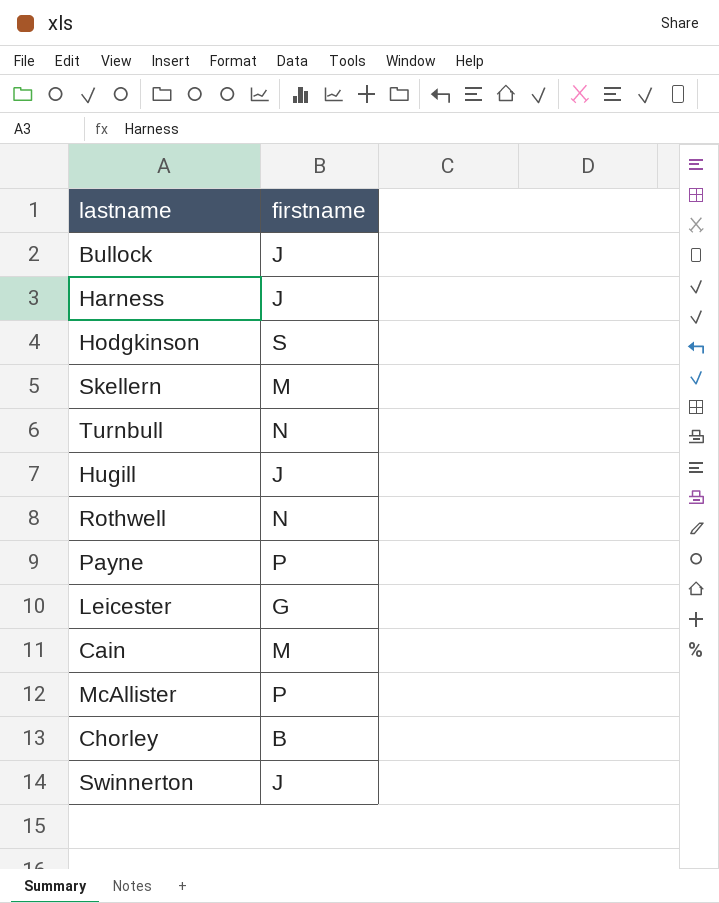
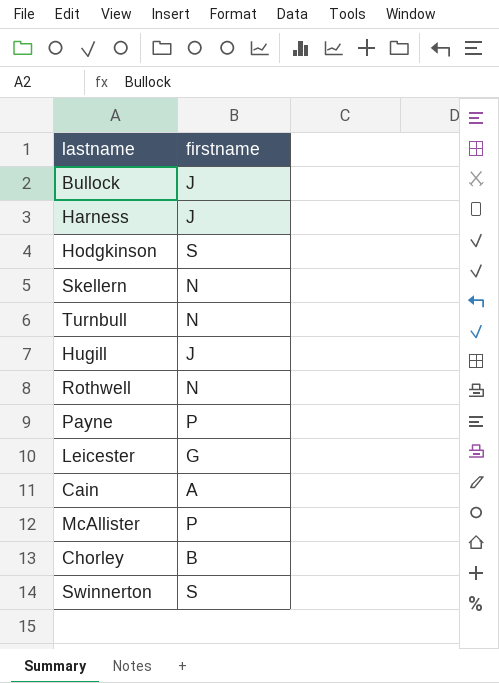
Skellern | firstname: M -> N
Cain | firstname: M -> A
Swinnerton | firstname: J -> S

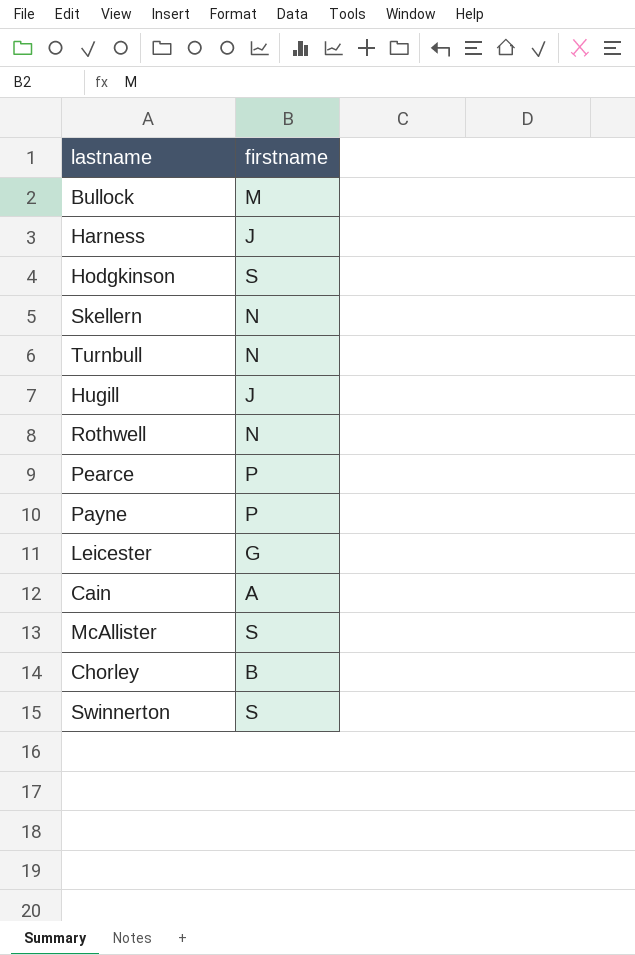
Bullock | firstname: J -> M
row Pearce: none -> P
McAllister | firstname: P -> S

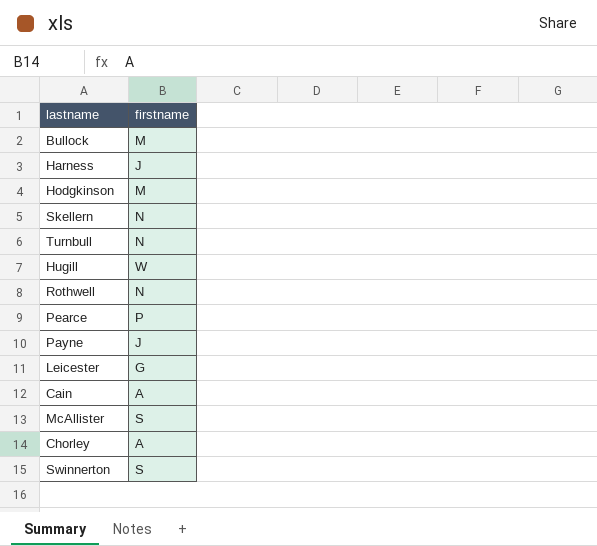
Hodgkinson | firstname: S -> M
Hugill | firstname: J -> W
Payne | firstname: P -> J
Chorley | firstname: B -> A

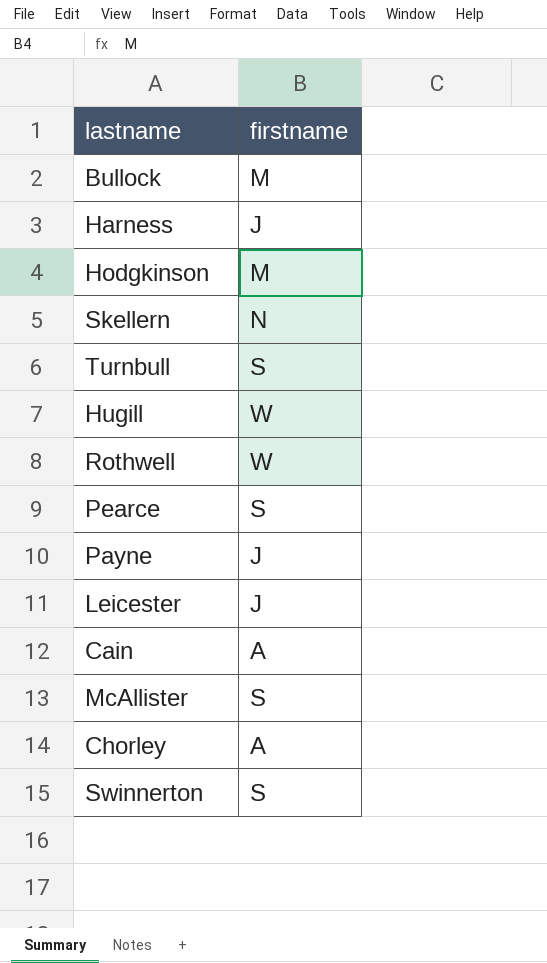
Turnbull | firstname: N -> S
Rothwell | firstname: N -> W
Pearce | firstname: P -> S
Leicester | firstname: G -> J

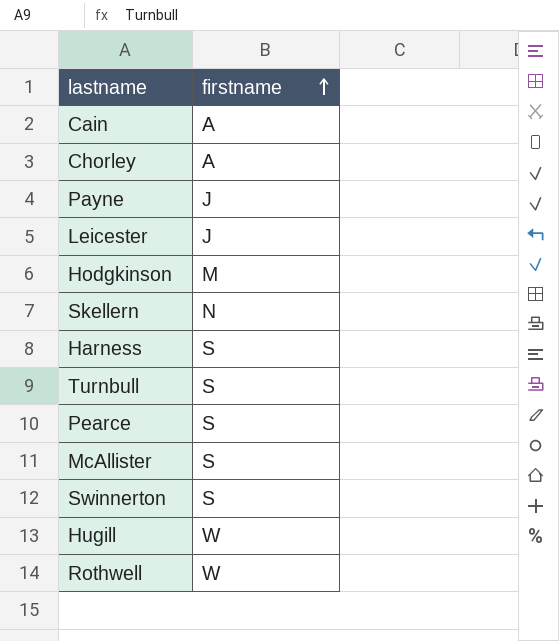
row order: none -> firstname ascending
row Bullock: M -> none
Harness | firstname: J -> S

